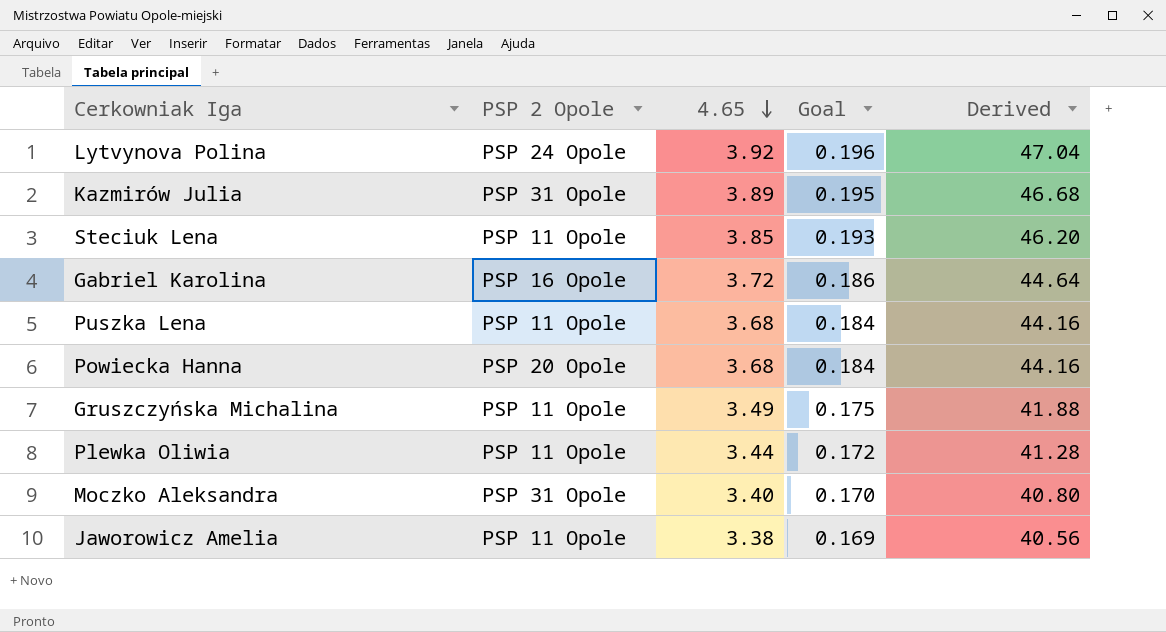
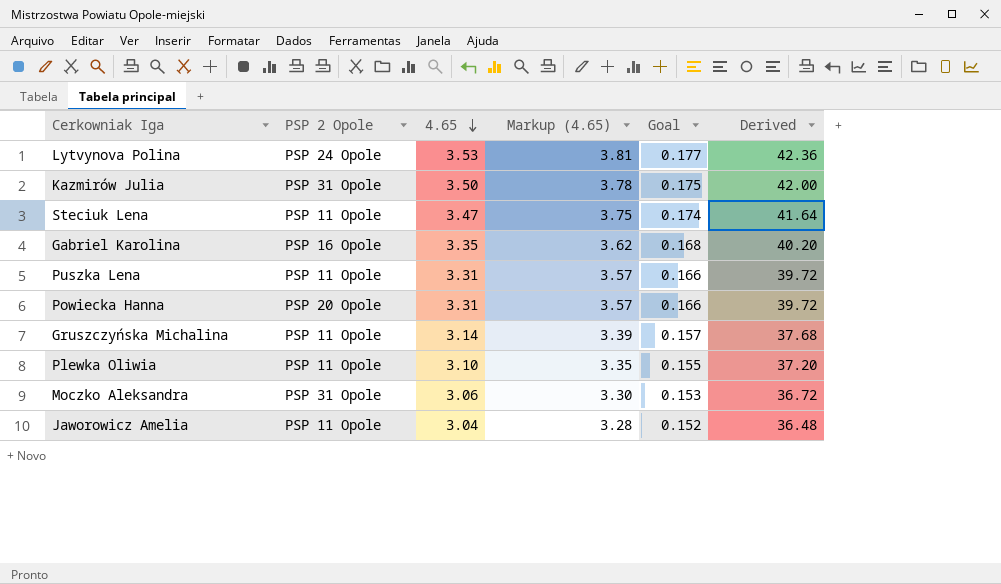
column Markup (4.65) | formula: none -> [4.65] * 1.08
Lytvynova Polina | 4.65: 3.92 -> 3.53
Lytvynova Polina | Goal: 0.196 -> 0.177
Lytvynova Polina | Derived: 47.04 -> 42.36
Kazmirów Julia | 4.65: 3.89 -> 3.50
Kazmirów Julia | Goal: 0.195 -> 0.175
Kazmirów Julia | Derived: 46.68 -> 42.00
Steciuk Lena | 4.65: 3.85 -> 3.47
Steciuk Lena | Goal: 0.193 -> 0.174
Steciuk Lena | Derived: 46.20 -> 41.64
Gabriel Karolina | 4.65: 3.72 -> 3.35
Gabriel Karolina | Goal: 0.186 -> 0.168
Gabriel Karolina | Derived: 44.64 -> 40.20
Puszka Lena | 4.65: 3.68 -> 3.31
Puszka Lena | Goal: 0.184 -> 0.166
Puszka Lena | Derived: 44.16 -> 39.72
Powiecka Hanna | 4.65: 3.68 -> 3.31
Powiecka Hanna | Goal: 0.184 -> 0.166
Powiecka Hanna | Derived: 44.16 -> 39.72
Gruszczyńska Michalina | 4.65: 3.49 -> 3.14
Gruszczyńska Michalina | Goal: 0.175 -> 0.157
Gruszczyńska Michalina | Derived: 41.88 -> 37.68
Plewka Oliwia | 4.65: 3.44 -> 3.10
Plewka Oliwia | Goal: 0.172 -> 0.155
Plewka Oliwia | Derived: 41.28 -> 37.20
Moczko Aleksandra | 4.65: 3.40 -> 3.06
Moczko Aleksandra | Goal: 0.170 -> 0.153
Moczko Aleksandra | Derived: 40.80 -> 36.72
Jaworowicz Amelia | 4.65: 3.38 -> 3.04
Jaworowicz Amelia | Goal: 0.169 -> 0.152
Jaworowicz Amelia | Derived: 40.56 -> 36.48

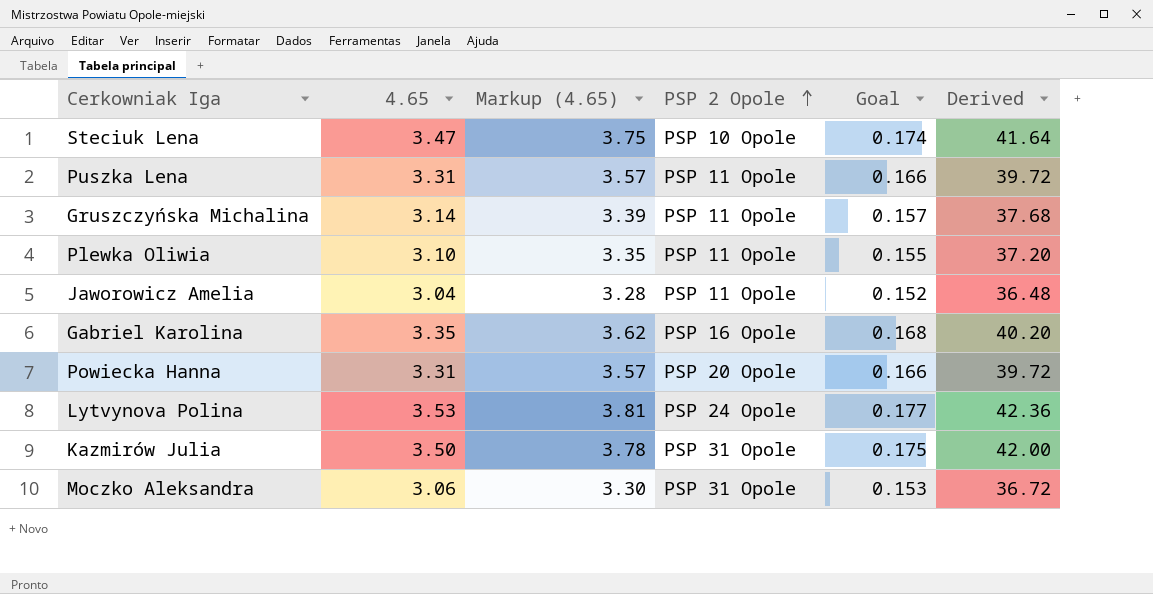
row order: 4.65 descending -> PSP 2 Opole ascending
column PSP 2 Opole | position: 2 -> 4
Steciuk Lena | PSP 2 Opole: PSP 11 Opole -> PSP 10 Opole

